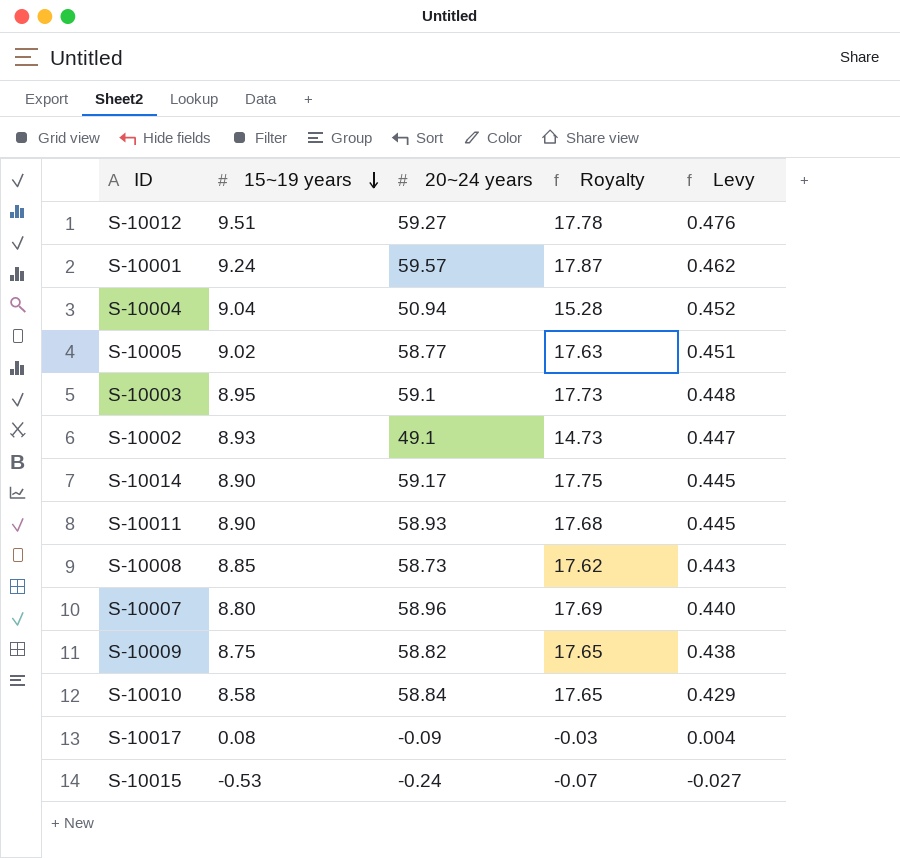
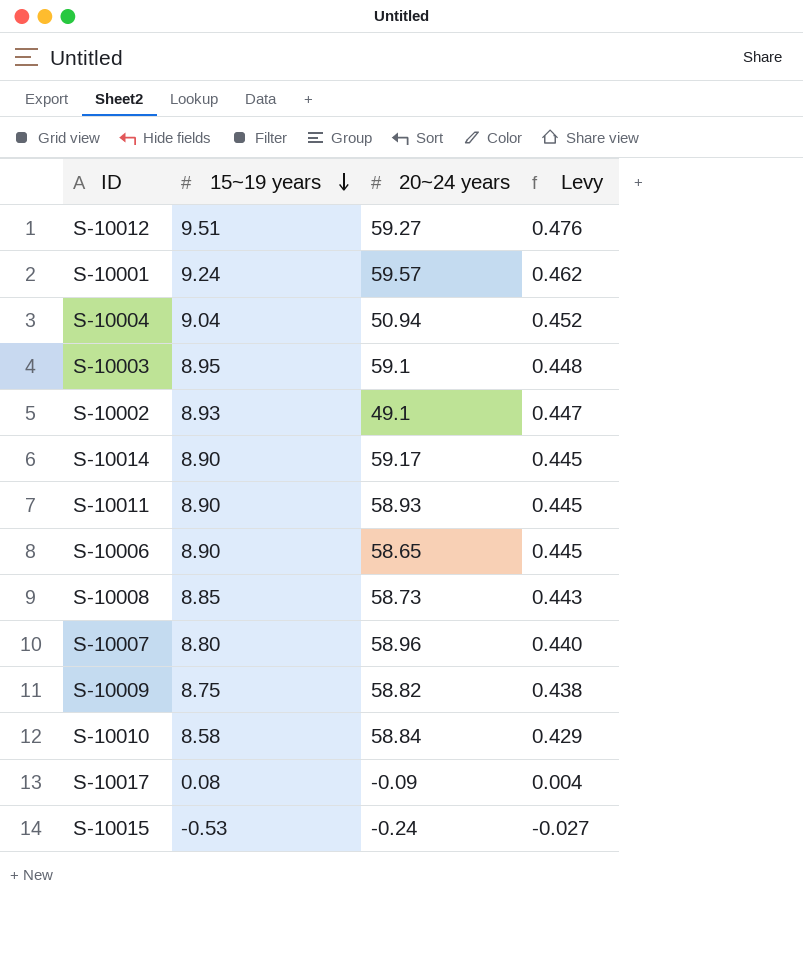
column Royalty | formula: [20~24 years] * 0.3 -> none
row S-10005: 9.02 | 58.77 | 17.63 | 0.451 -> none
row S-10006: none -> 8.90 | 58.65 | 0.445

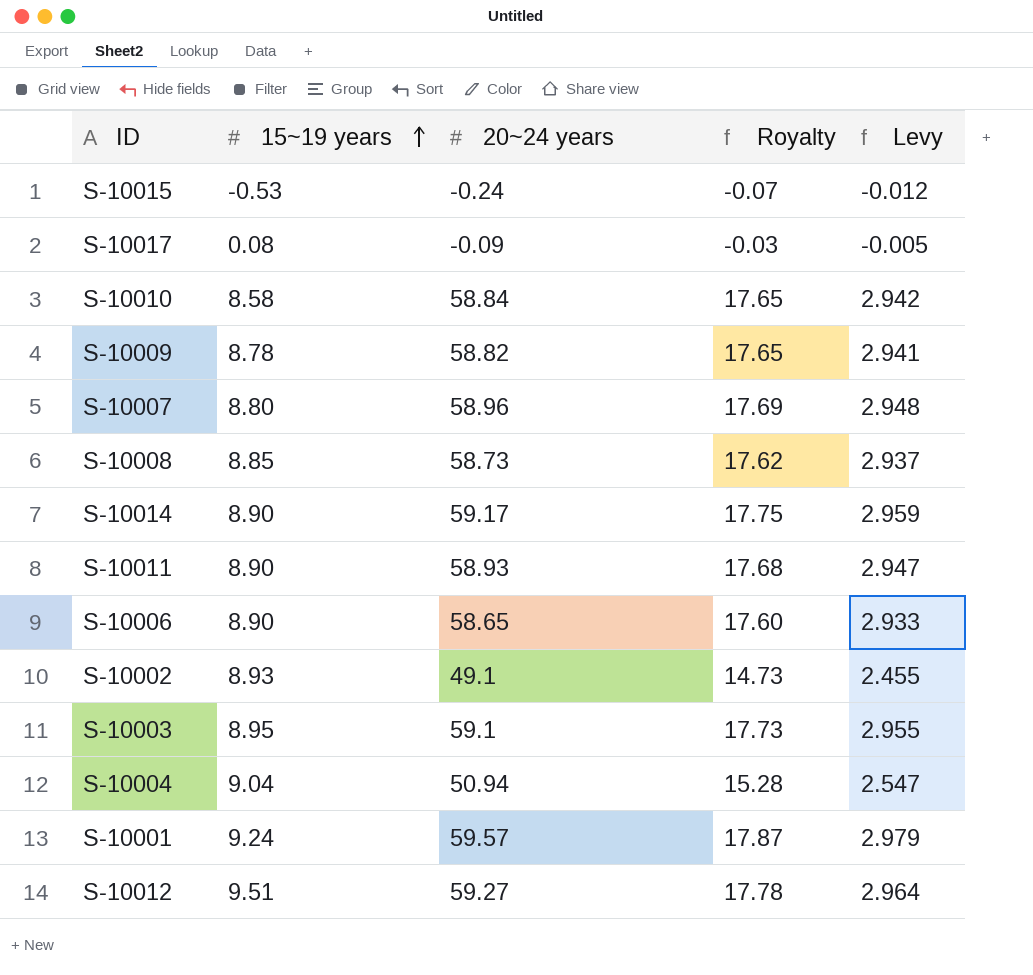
row order: 15~19 years descending -> 15~19 years ascending
column Royalty | formula: none -> [20~24 years] * 0.3
column Levy | formula: [15~19 years] * 0.05 -> [20~24 years] * 0.05
S-10009 | 15~19 years: 8.75 -> 8.78

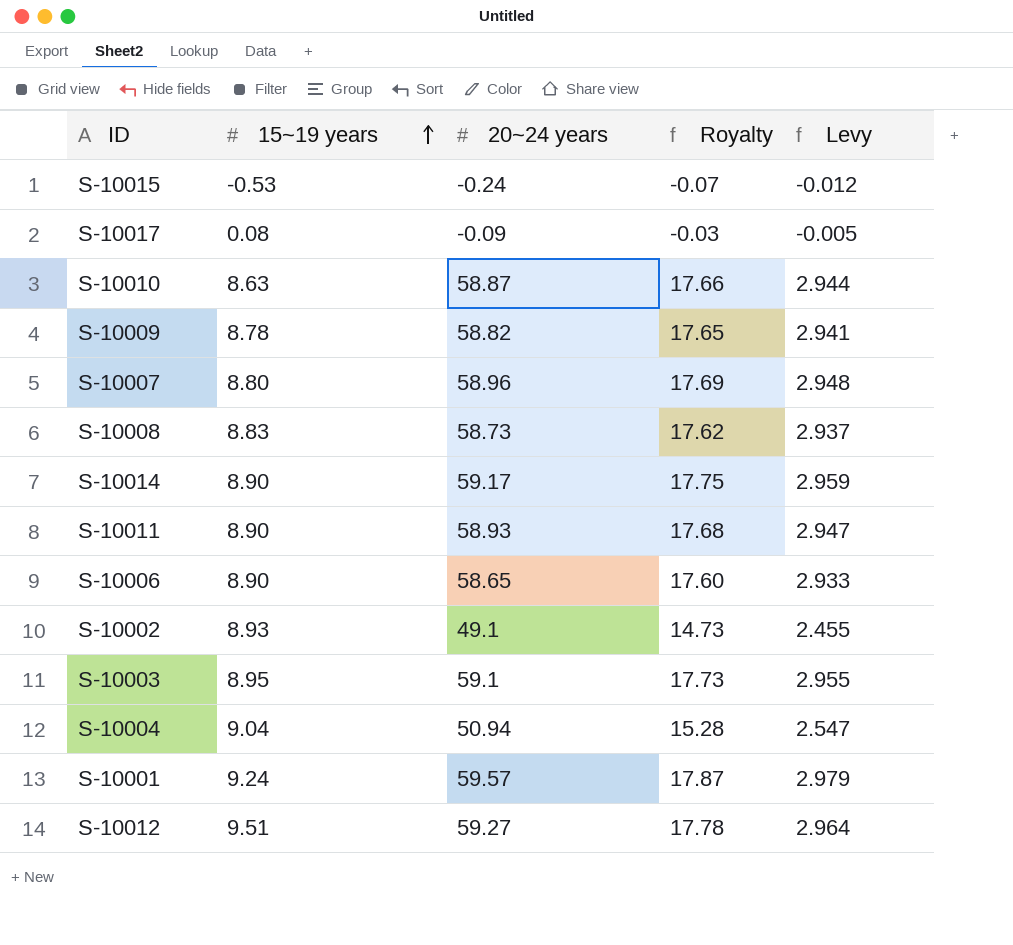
S-10010 | 15~19 years: 8.58 -> 8.63
S-10010 | 20~24 years: 58.84 -> 58.87
S-10010 | Royalty: 17.65 -> 17.66
S-10010 | Levy: 2.942 -> 2.944
S-10008 | 15~19 years: 8.85 -> 8.83

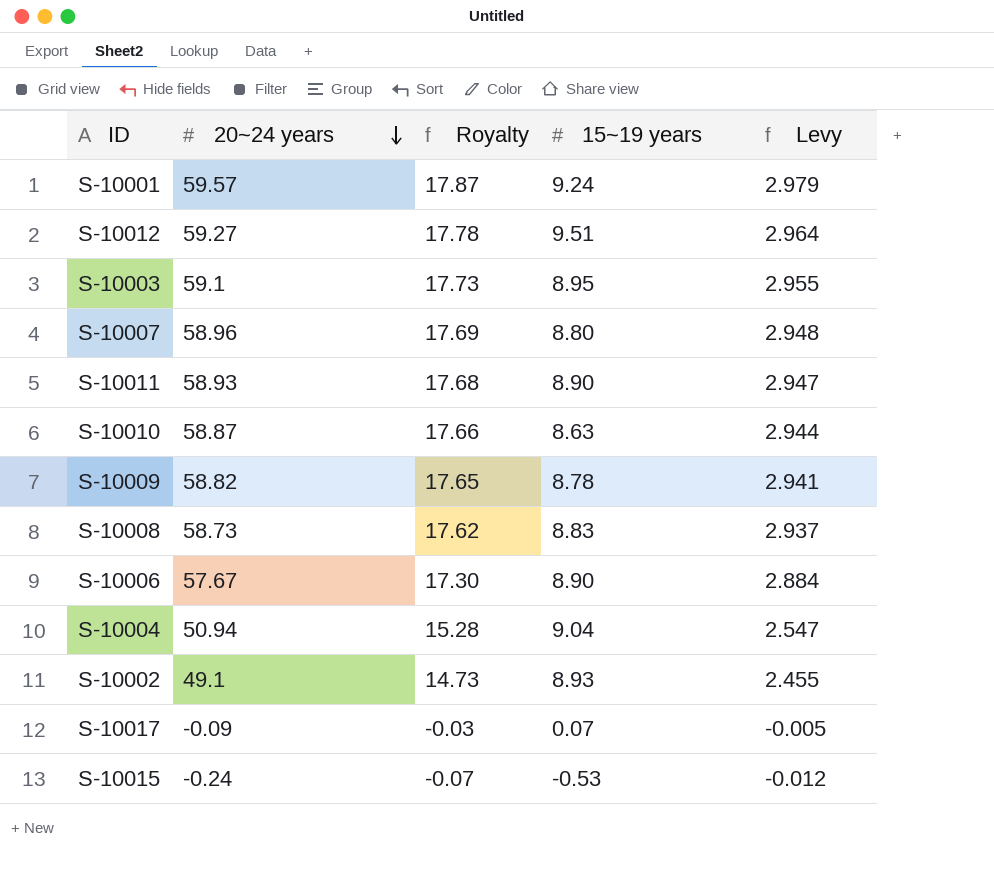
row order: 15~19 years ascending -> 20~24 years descending
column 15~19 years | position: 2 -> 4
row S-10014: 8.90 | 59.17 | 17.75 | 2.959 -> none
S-10006 | 20~24 years: 58.65 -> 57.67
S-10006 | Royalty: 17.60 -> 17.30
S-10006 | Levy: 2.933 -> 2.884
S-10017 | 15~19 years: 0.08 -> 0.07

